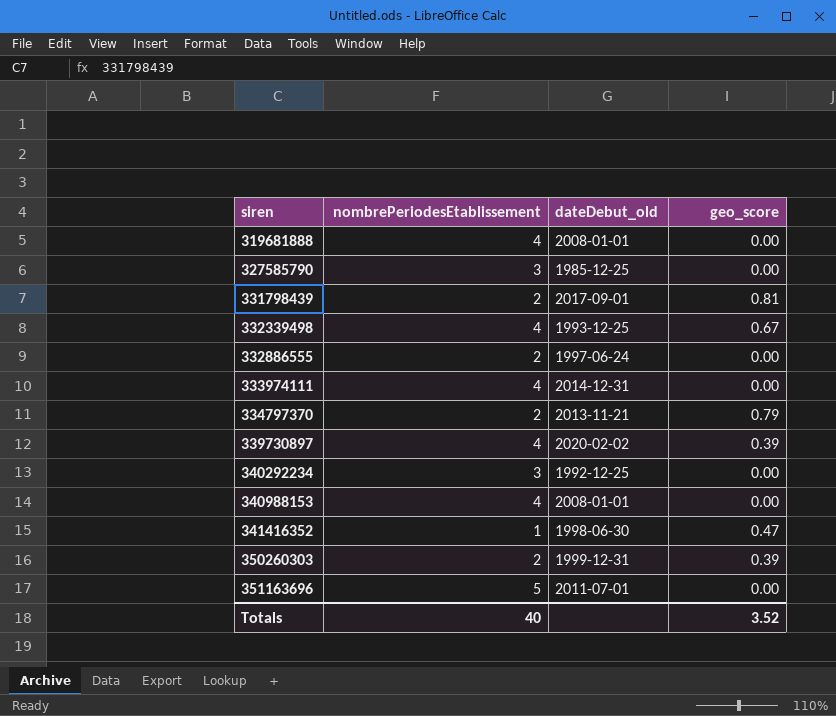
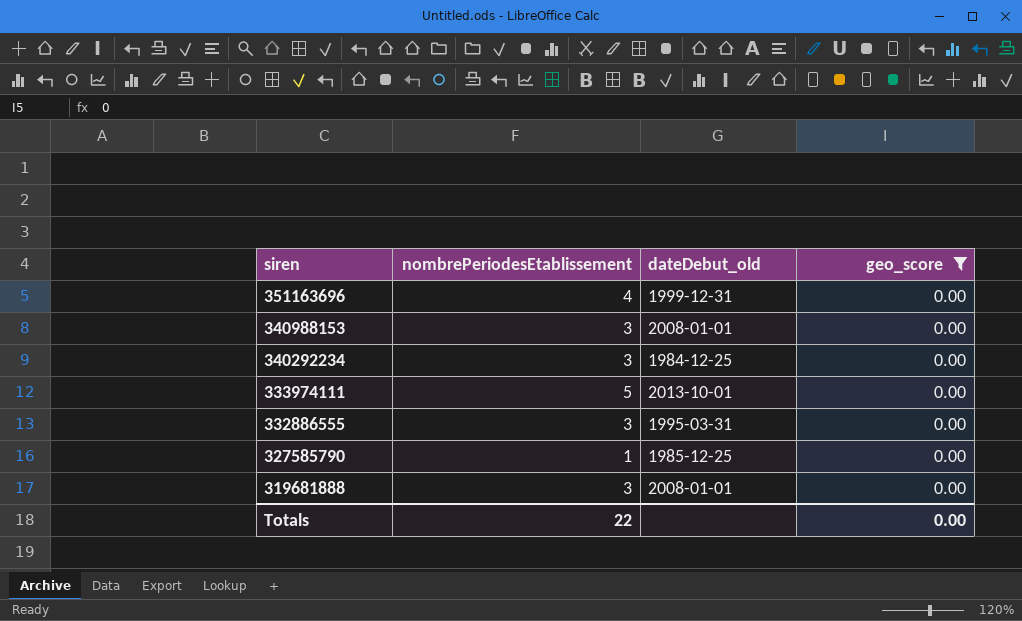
filter: none -> geo_score = 0.00
row order: siren ascending -> siren descending
351163696 | nombrePeriodesEtablissement: 5 -> 4
351163696 | dateDebut_old: 2011-07-01 -> 1999-12-31
340988153 | nombrePeriodesEtablissement: 4 -> 3
340292234 | dateDebut_old: 1992-12-25 -> 1984-12-25
333974111 | nombrePeriodesEtablissement: 4 -> 5
333974111 | dateDebut_old: 2014-12-31 -> 2013-10-01
332886555 | nombrePeriodesEtablissement: 2 -> 3
332886555 | dateDebut_old: 1997-06-24 -> 1995-03-31
327585790 | nombrePeriodesEtablissement: 3 -> 1
319681888 | nombrePeriodesEtablissement: 4 -> 3
Totals | nombrePeriodesEtablissement: 40 -> 22
Totals | geo_score: 3.52 -> 0.00

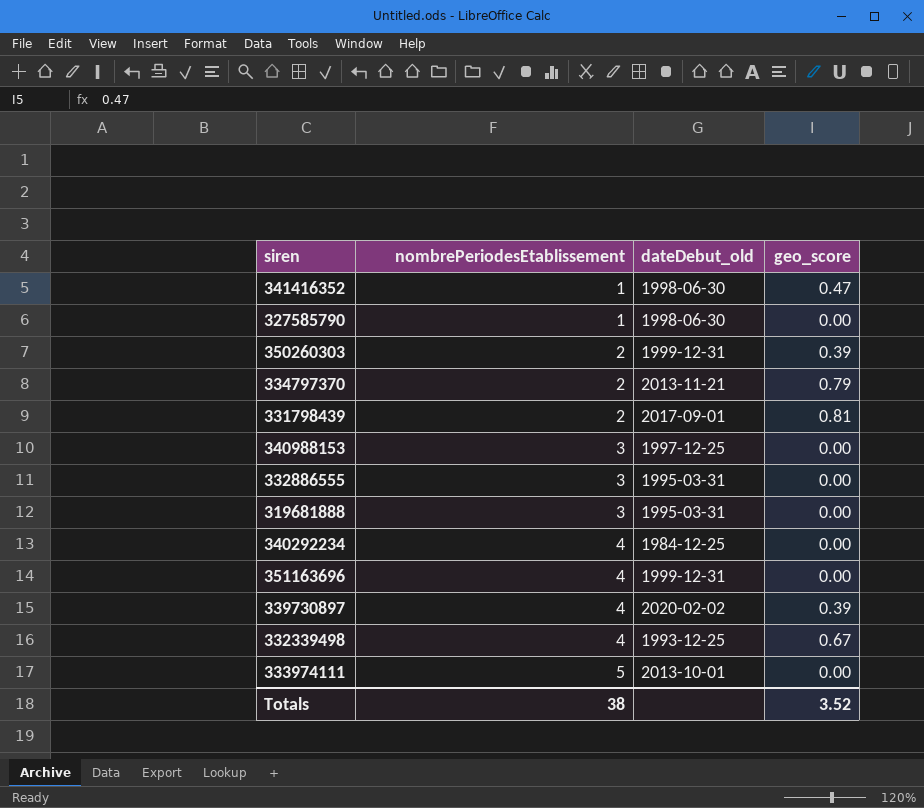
filter: geo_score = 0.00 -> none
row order: siren descending -> nombrePeriodesEtablissement ascending
327585790 | dateDebut_old: 1985-12-25 -> 1998-06-30
340988153 | dateDebut_old: 2008-01-01 -> 1997-12-25
319681888 | dateDebut_old: 2008-01-01 -> 1995-03-31
340292234 | nombrePeriodesEtablissement: 3 -> 4
Totals | nombrePeriodesEtablissement: 22 -> 38
Totals | geo_score: 0.00 -> 3.52

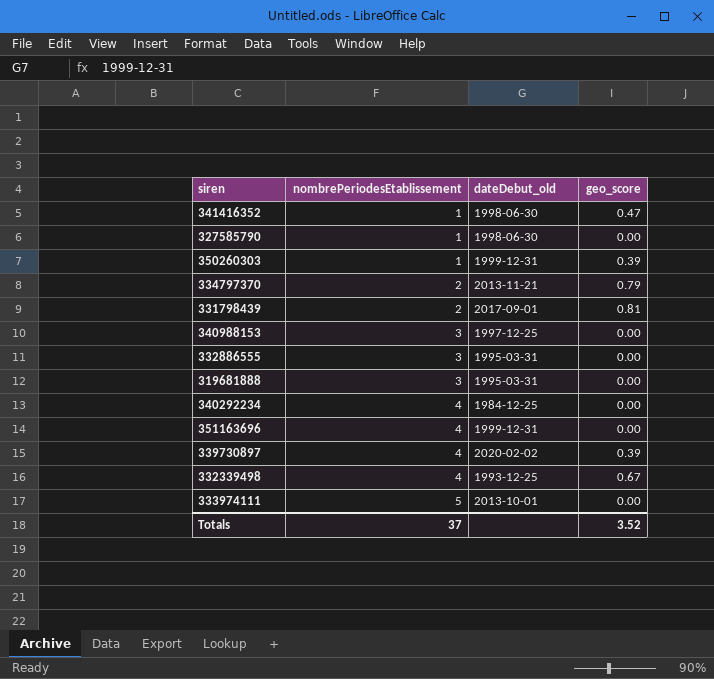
350260303 | nombrePeriodesEtablissement: 2 -> 1
Totals | nombrePeriodesEtablissement: 38 -> 37

